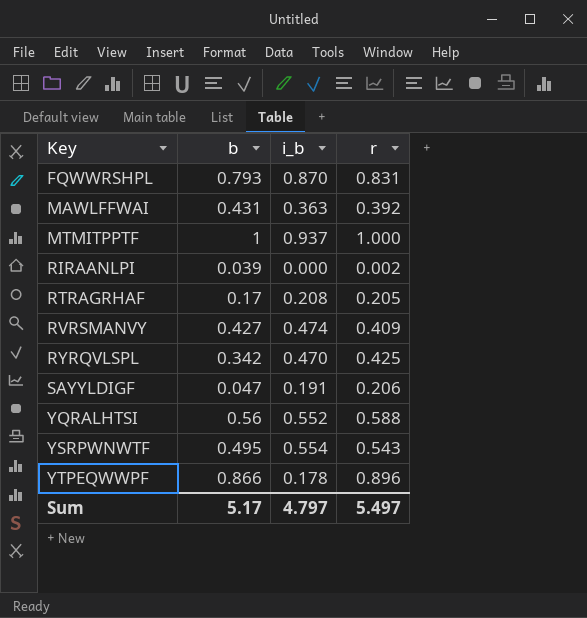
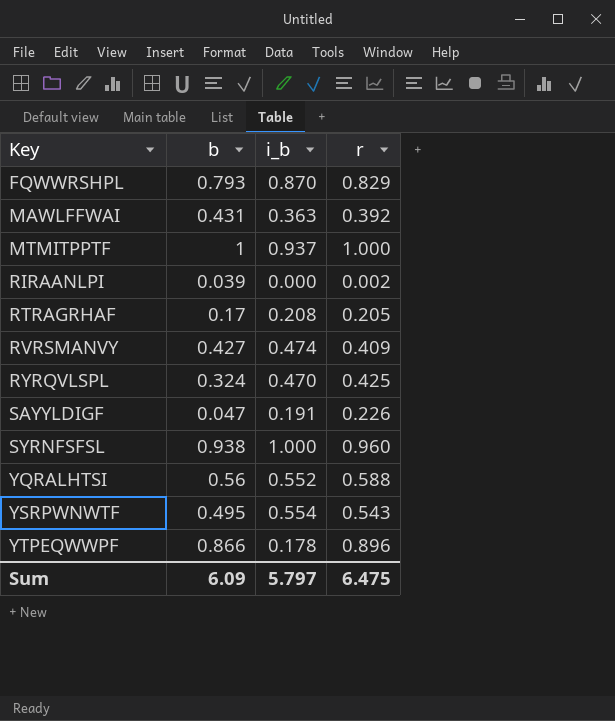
FQWWRSHPL | r: 0.831 -> 0.829
RYRQVLSPL | b: 0.342 -> 0.324
SAYYLDIGF | r: 0.206 -> 0.226
row SYRNFSFSL: none -> 0.938 | 1.000 | 0.960
Sum | b: 5.17 -> 6.09
Sum | i_b: 4.797 -> 5.797
Sum | r: 5.497 -> 6.475

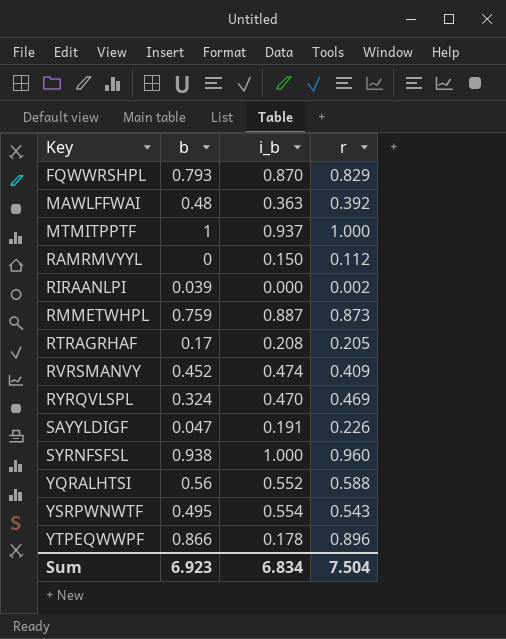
MAWLFFWAI | b: 0.431 -> 0.48
row RAMRMVYYL: none -> 0 | 0.150 | 0.112
row RMMETWHPL: none -> 0.759 | 0.887 | 0.873
RVRSMANVY | b: 0.427 -> 0.452
RYRQVLSPL | r: 0.425 -> 0.469
Sum | b: 6.09 -> 6.923
Sum | i_b: 5.797 -> 6.834
Sum | r: 6.475 -> 7.504

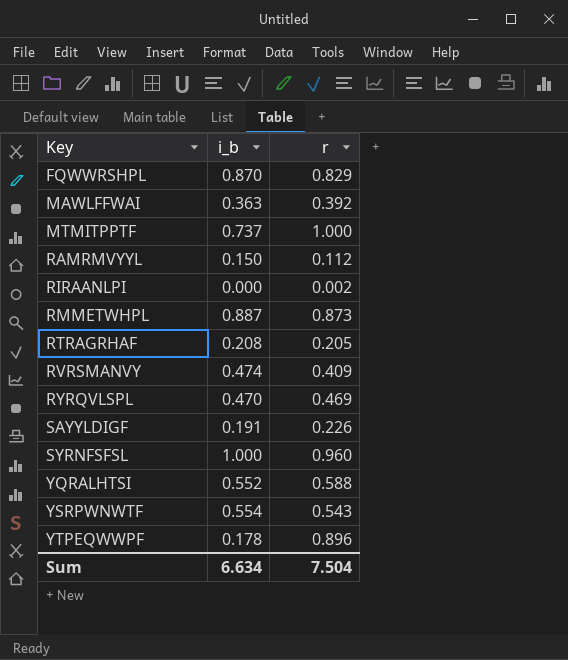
column b | position: 2 -> none
MTMITPPTF | i_b: 0.937 -> 0.737
Sum | i_b: 6.834 -> 6.634

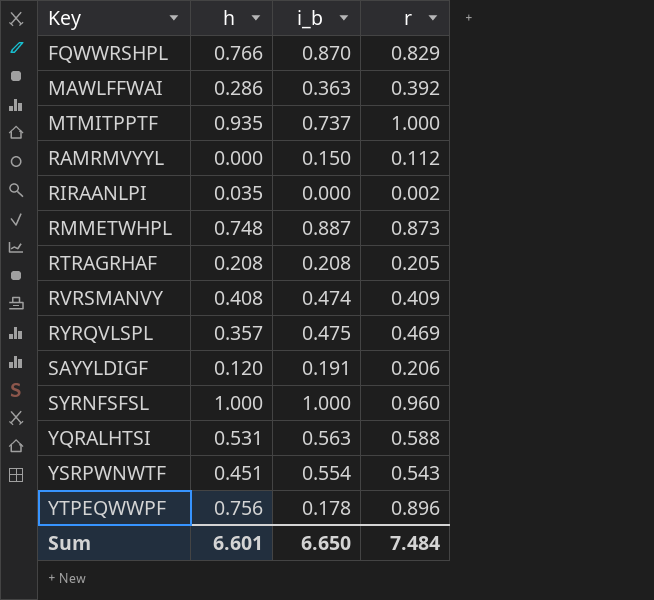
column h | position: none -> 2
RYRQVLSPL | i_b: 0.470 -> 0.475
SAYYLDIGF | r: 0.226 -> 0.206
YQRALHTSI | i_b: 0.552 -> 0.563
Sum | i_b: 6.634 -> 6.650
Sum | r: 7.504 -> 7.484

